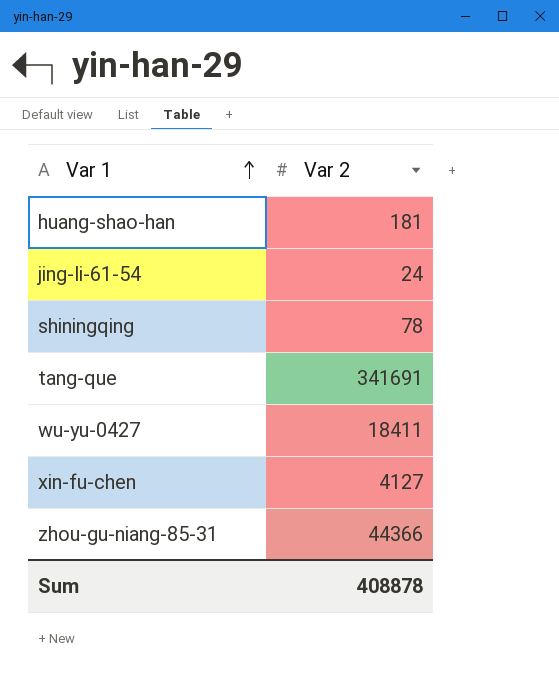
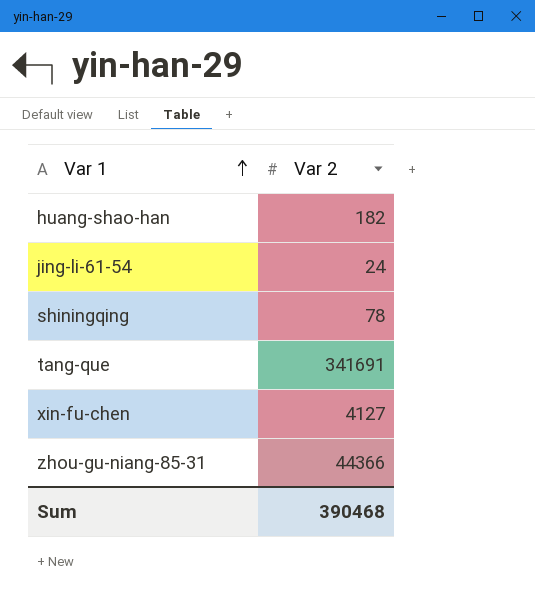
row wu-yu-0427: 18411 -> none
huang-shao-han | Var 2: 181 -> 182
Sum | Var 2: 408878 -> 390468

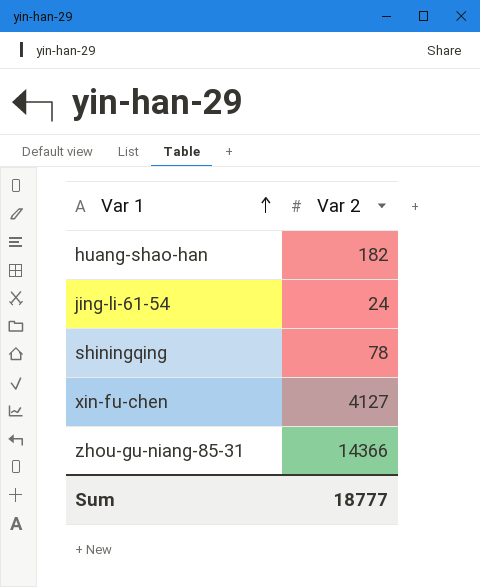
row tang-que: 341691 -> none
zhou-gu-niang-85-31 | Var 2: 44366 -> 14366
Sum | Var 2: 390468 -> 18777

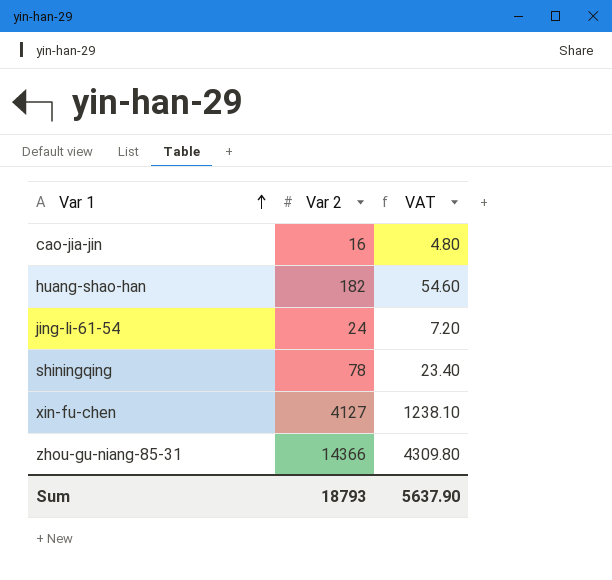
column VAT | formula: none -> [Var 2] * 0.3
row cao-jia-jin: none -> 16 | 4.80
Sum | Var 2: 18777 -> 18793

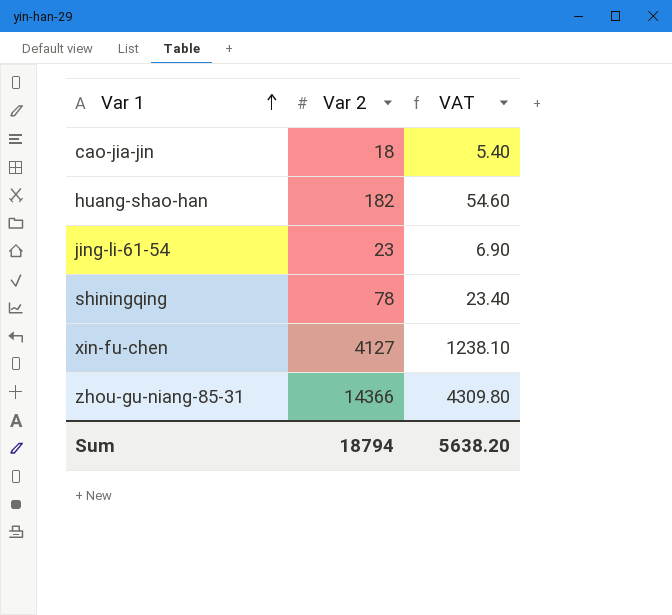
cao-jia-jin | Var 2: 16 -> 18
cao-jia-jin | VAT: 4.80 -> 5.40
jing-li-61-54 | Var 2: 24 -> 23
jing-li-61-54 | VAT: 7.20 -> 6.90
Sum | Var 2: 18793 -> 18794
Sum | VAT: 5637.90 -> 5638.20

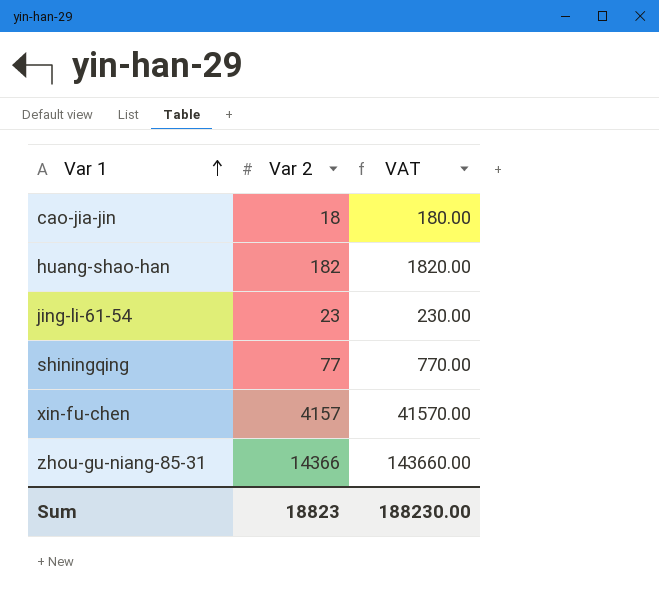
column VAT | formula: [Var 2] * 0.3 -> [Var 2] * 10
shiningqing | Var 2: 78 -> 77
xin-fu-chen | Var 2: 4127 -> 4157
Sum | Var 2: 18794 -> 18823
Sum | VAT: 5638.20 -> 188230.00

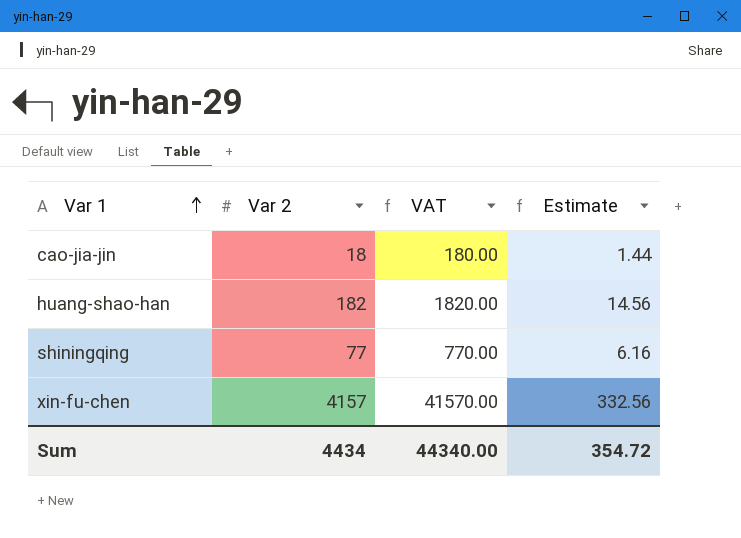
column Estimate | formula: none -> [Var 2] * 0.08
row jing-li-61-54: 23 | 230.00 -> none
row zhou-gu-niang-85-31: 14366 | 143660.00 -> none
Sum | Var 2: 18823 -> 4434
Sum | VAT: 188230.00 -> 44340.00

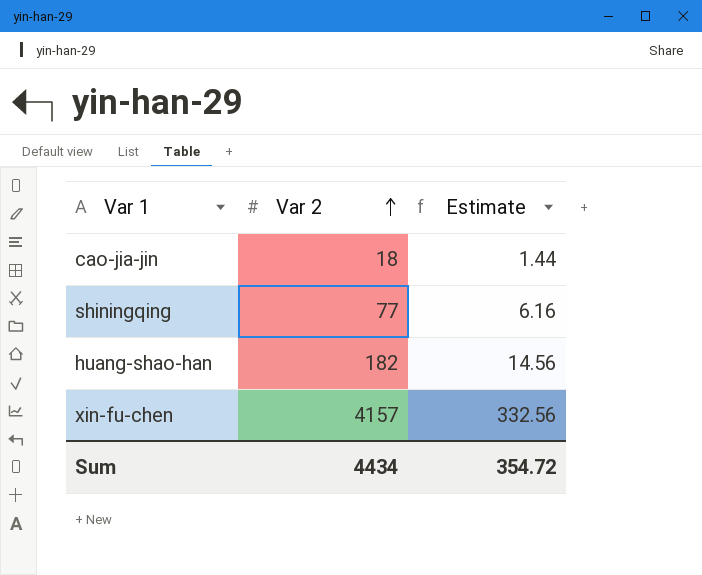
row order: Var 1 ascending -> Var 2 ascending
column VAT | formula: [Var 2] * 10 -> none

